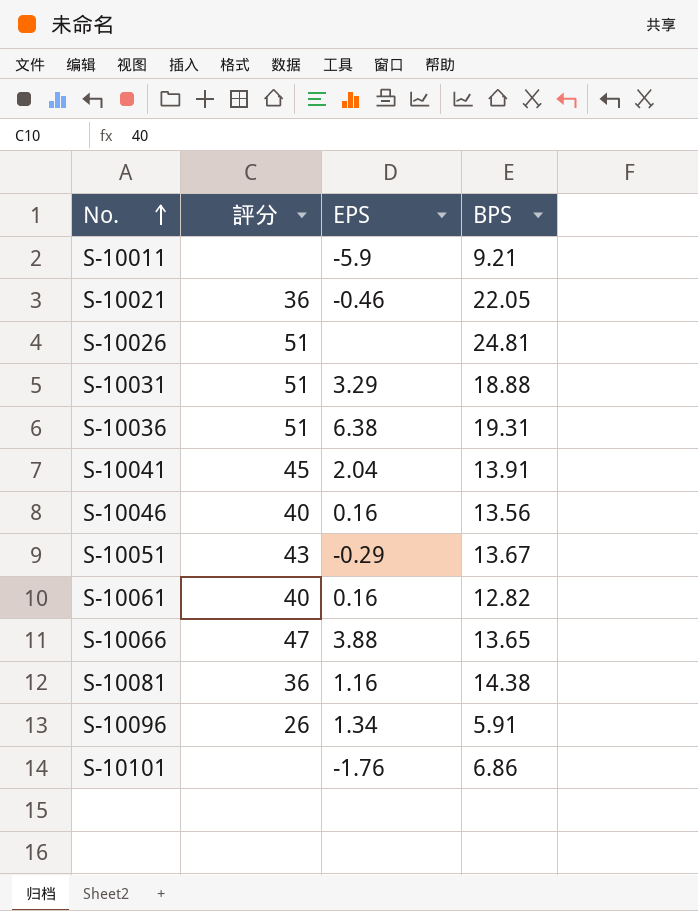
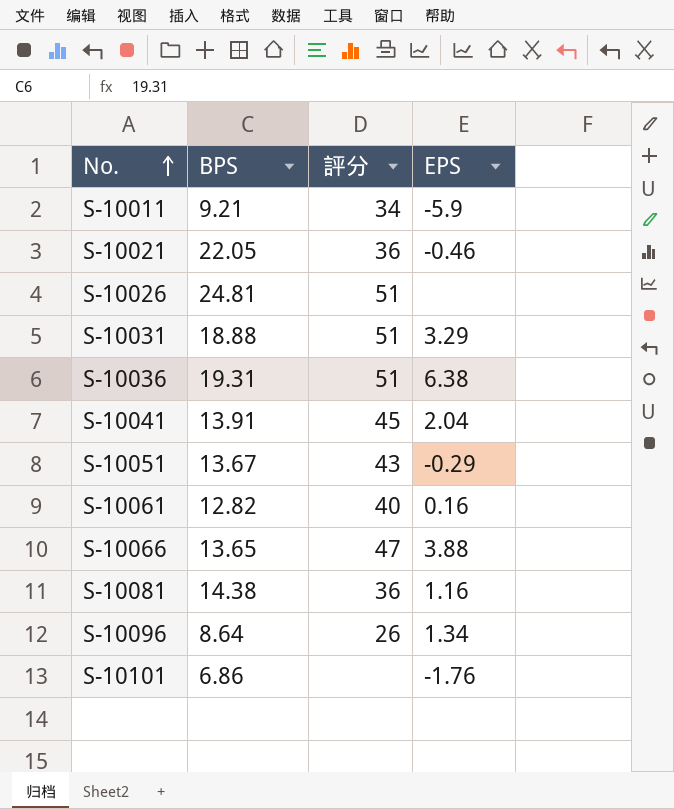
column BPS | position: 4 -> 2
row S-10046: 40 | 0.16 | 13.56 -> none
S-10011 | 評分: none -> 34
S-10096 | BPS: 5.91 -> 8.64

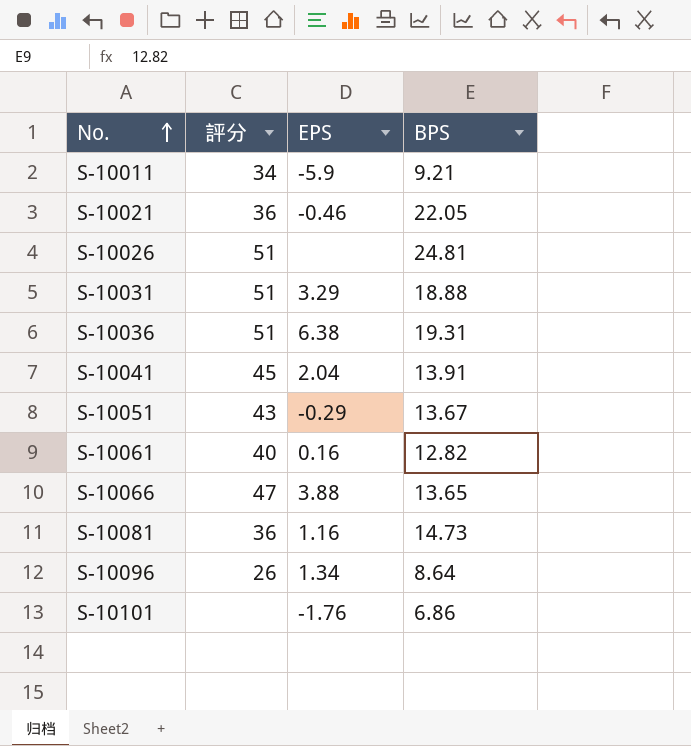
column BPS | position: 2 -> 4
S-10081 | BPS: 14.38 -> 14.73

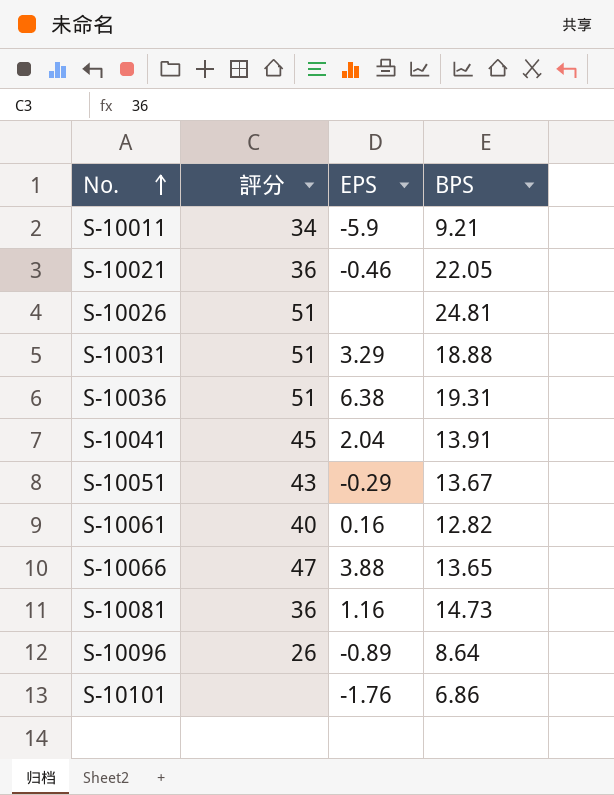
S-10096 | EPS: 1.34 -> -0.89

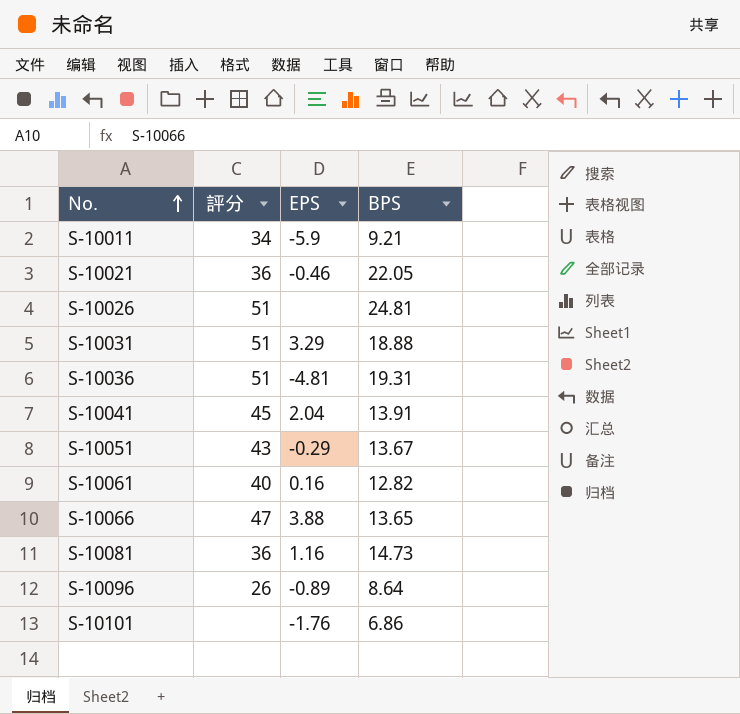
S-10036 | EPS: 6.38 -> -4.81

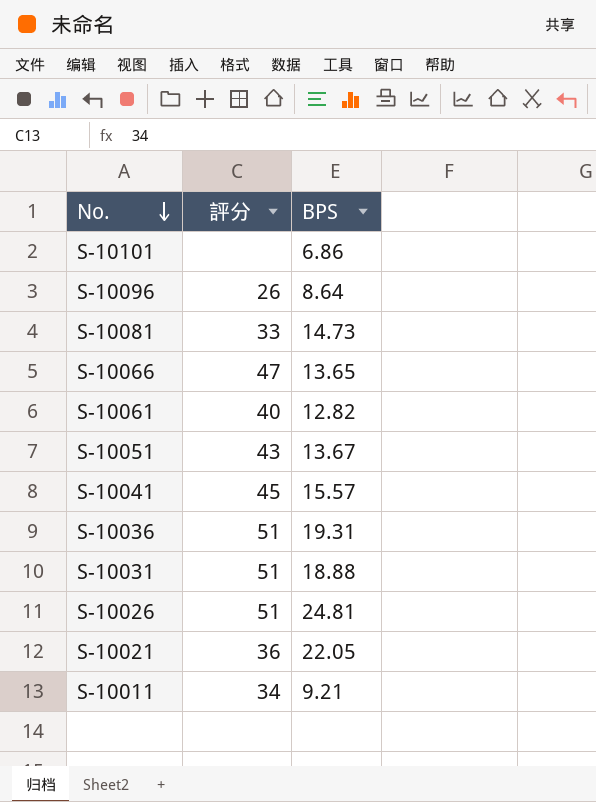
row order: No. ascending -> No. descending
column EPS | position: 3 -> none
S-10081 | 評分: 36 -> 33
S-10041 | BPS: 13.91 -> 15.57

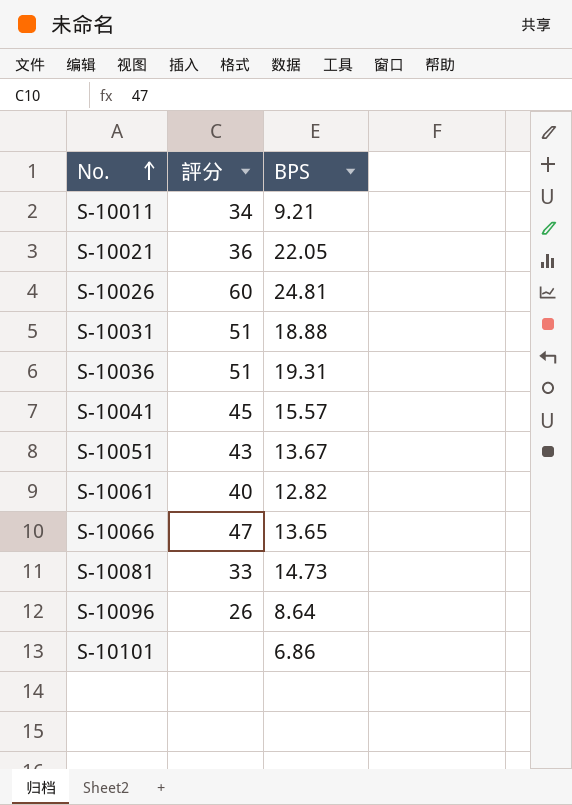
row order: No. descending -> No. ascending
S-10026 | 評分: 51 -> 60

